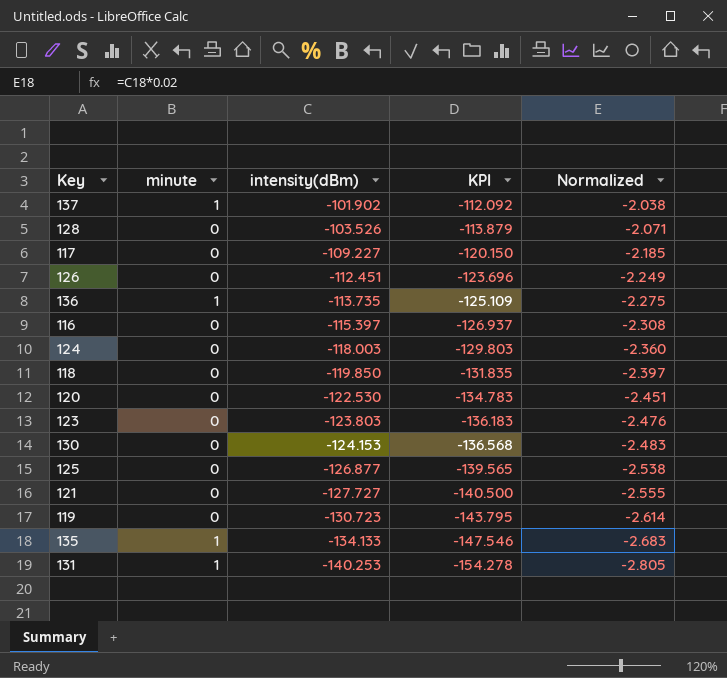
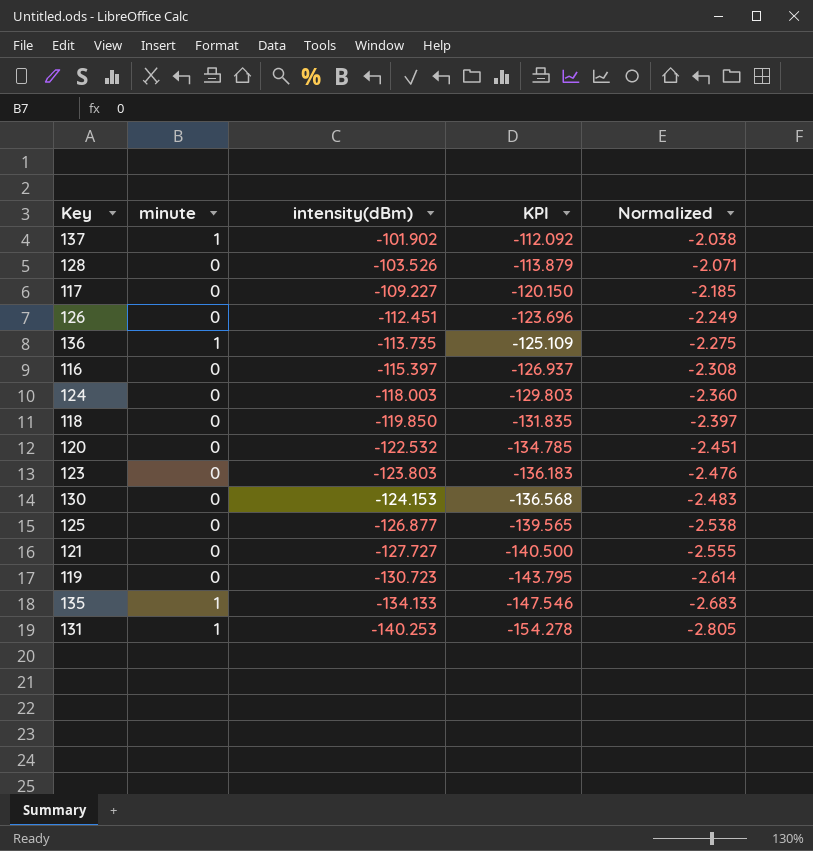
120 | intensity(dBm): -122.530 -> -122.532
120 | KPI: -134.783 -> -134.785

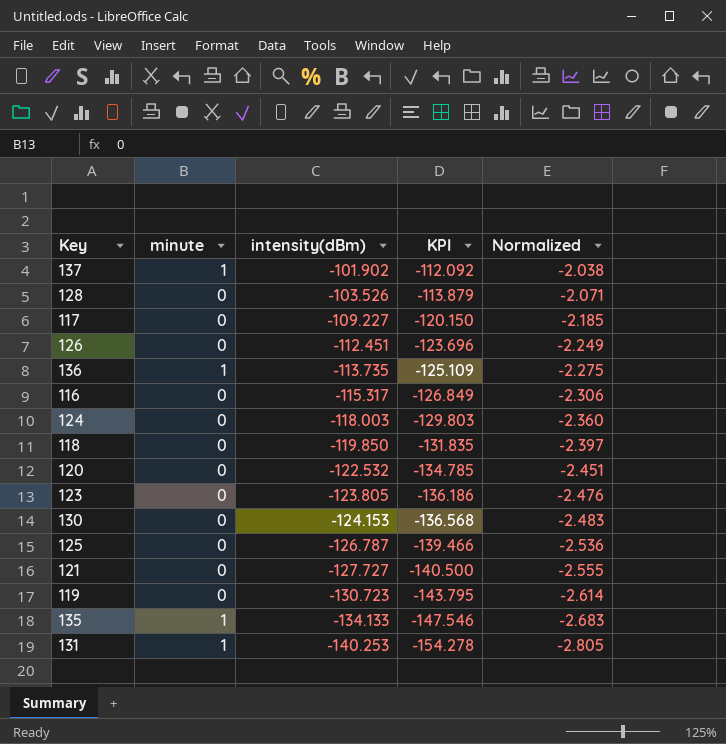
116 | intensity(dBm): -115.397 -> -115.317
116 | KPI: -126.937 -> -126.849
116 | Normalized: -2.308 -> -2.306
123 | intensity(dBm): -123.803 -> -123.805
123 | KPI: -136.183 -> -136.186
125 | intensity(dBm): -126.877 -> -126.787
125 | KPI: -139.565 -> -139.466
125 | Normalized: -2.538 -> -2.536

